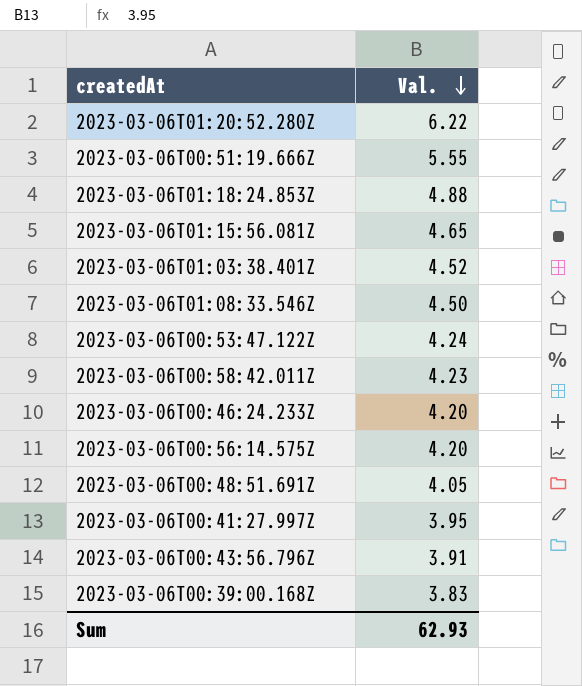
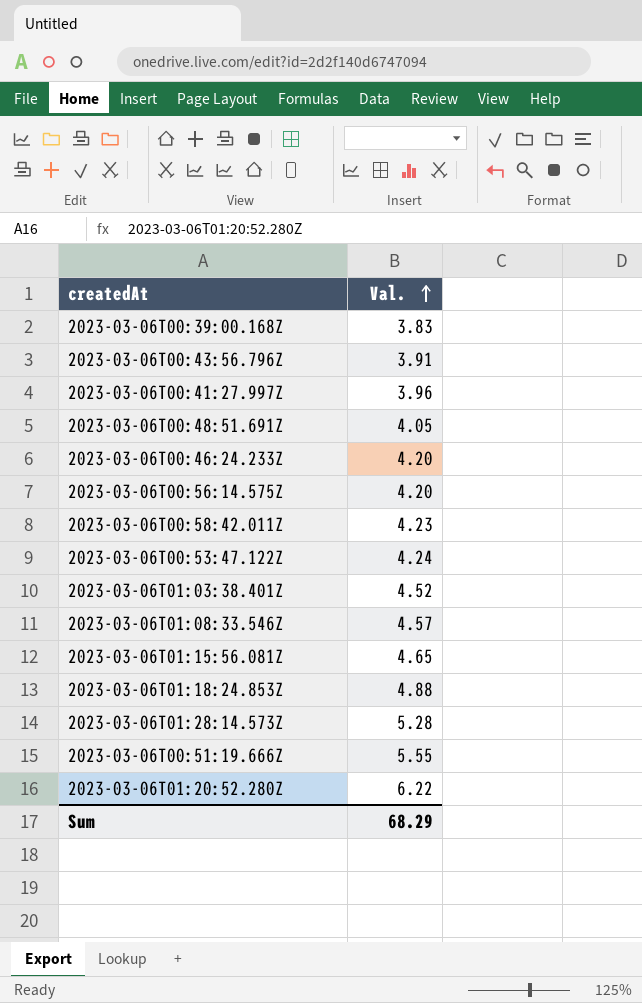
row order: Val. descending -> Val. ascending
2023-03-06T00:41:27.997Z | Val.: 3.95 -> 3.96
2023-03-06T01:08:33.546Z | Val.: 4.50 -> 4.57
row 2023-03-06T01:28:14.573Z: none -> 5.28
Sum | Val.: 62.93 -> 68.29

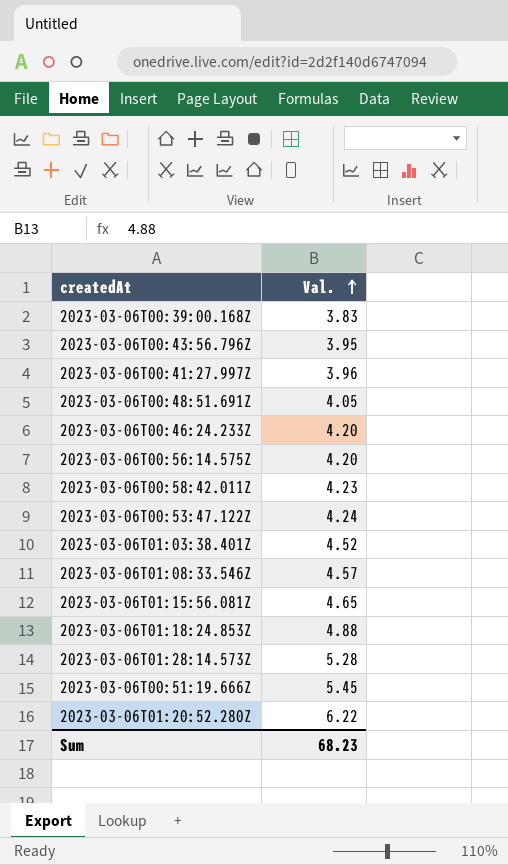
2023-03-06T00:43:56.796Z | Val.: 3.91 -> 3.95
2023-03-06T00:51:19.666Z | Val.: 5.55 -> 5.45
Sum | Val.: 68.29 -> 68.23

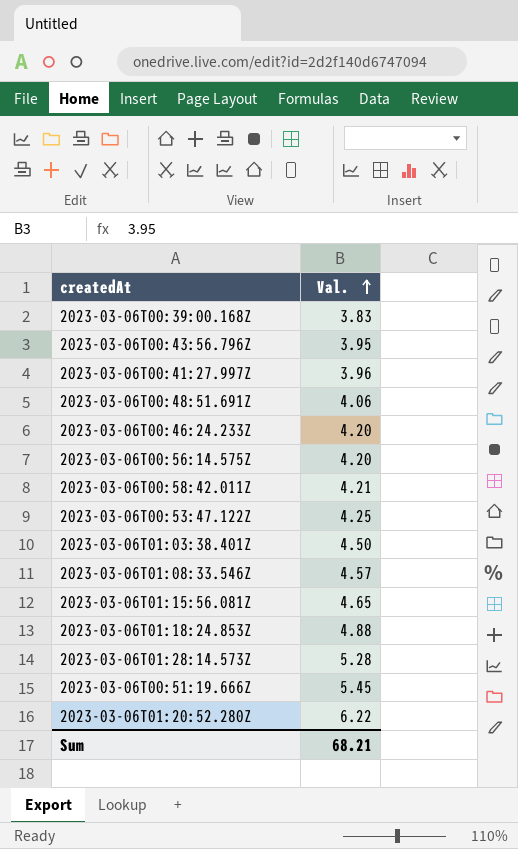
2023-03-06T00:48:51.691Z | Val.: 4.05 -> 4.06
2023-03-06T00:58:42.011Z | Val.: 4.23 -> 4.21
2023-03-06T00:53:47.122Z | Val.: 4.24 -> 4.25
2023-03-06T01:03:38.401Z | Val.: 4.52 -> 4.50
Sum | Val.: 68.23 -> 68.21

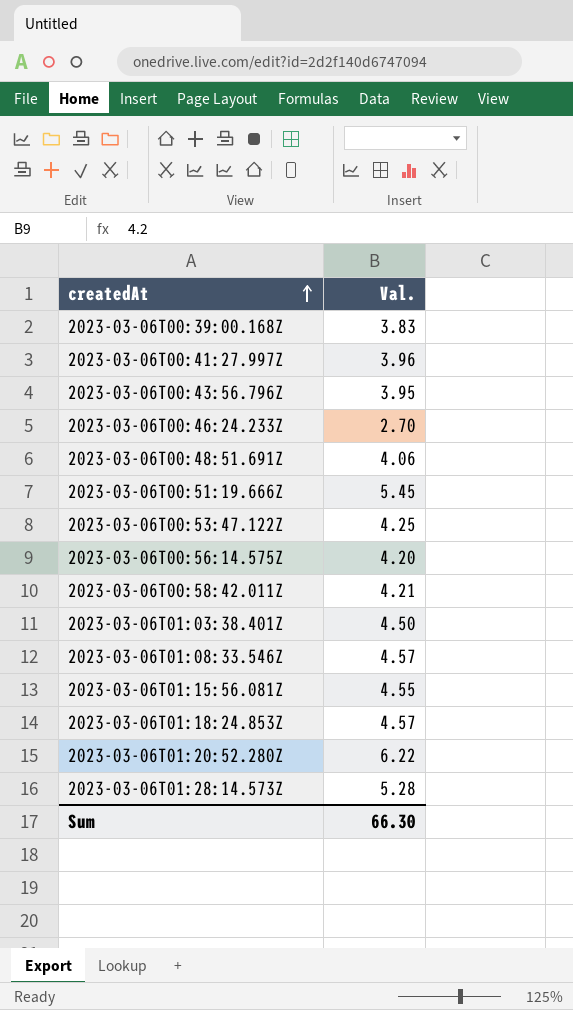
row order: Val. ascending -> createdAt ascending
2023-03-06T00:46:24.233Z | Val.: 4.20 -> 2.70
2023-03-06T01:15:56.081Z | Val.: 4.65 -> 4.55
2023-03-06T01:18:24.853Z | Val.: 4.88 -> 4.57
Sum | Val.: 68.21 -> 66.30

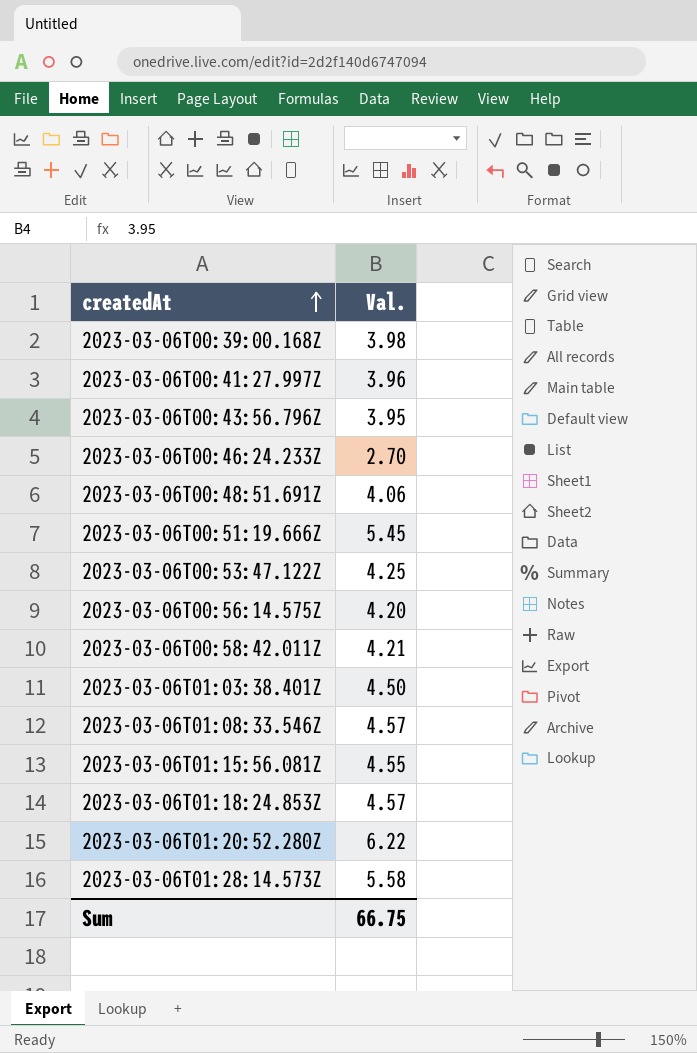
2023-03-06T00:39:00.168Z | Val.: 3.83 -> 3.98
2023-03-06T01:28:14.573Z | Val.: 5.28 -> 5.58
Sum | Val.: 66.30 -> 66.75

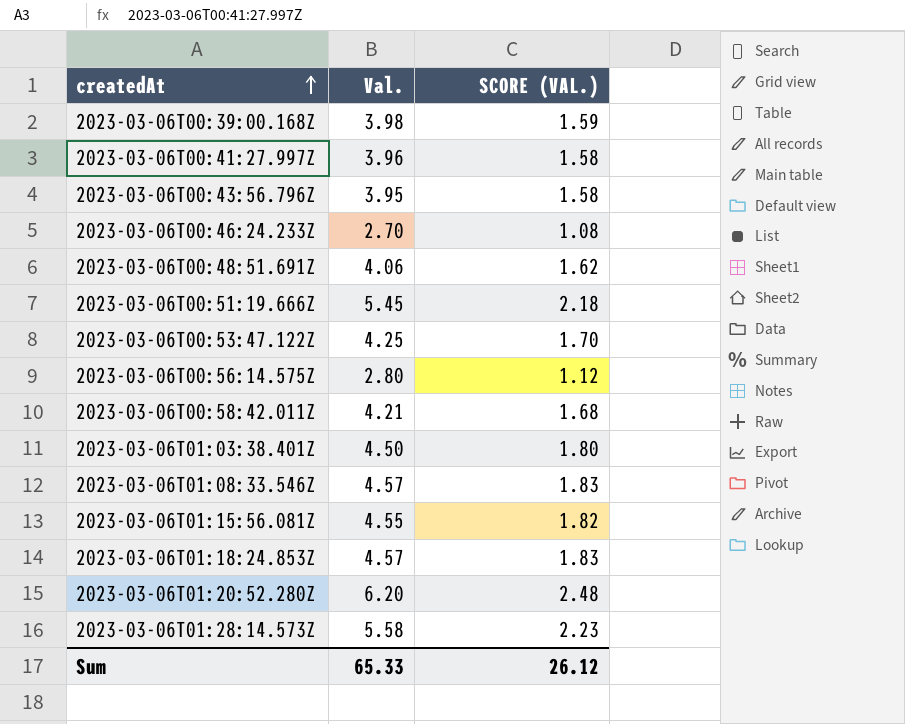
column SCORE (VAL.) | formula: none -> [Val.] * 0.4
2023-03-06T00:56:14.575Z | Val.: 4.20 -> 2.80
2023-03-06T01:20:52.280Z | Val.: 6.22 -> 6.20
Sum | Val.: 66.75 -> 65.33

